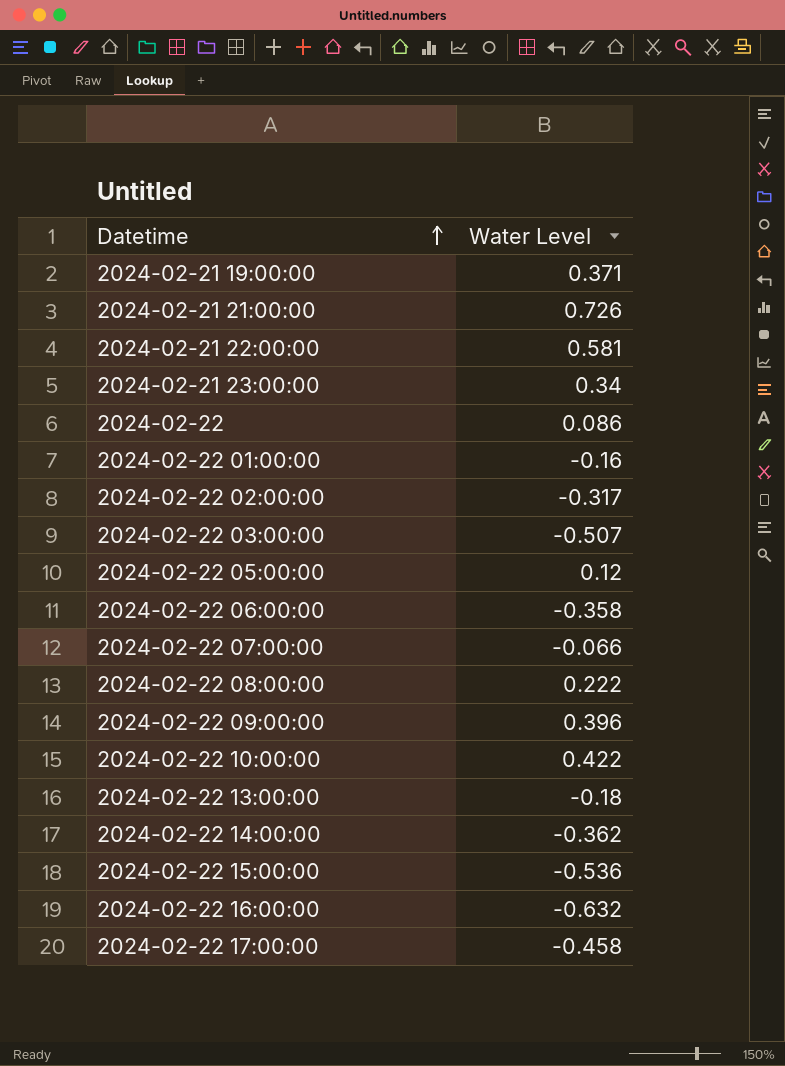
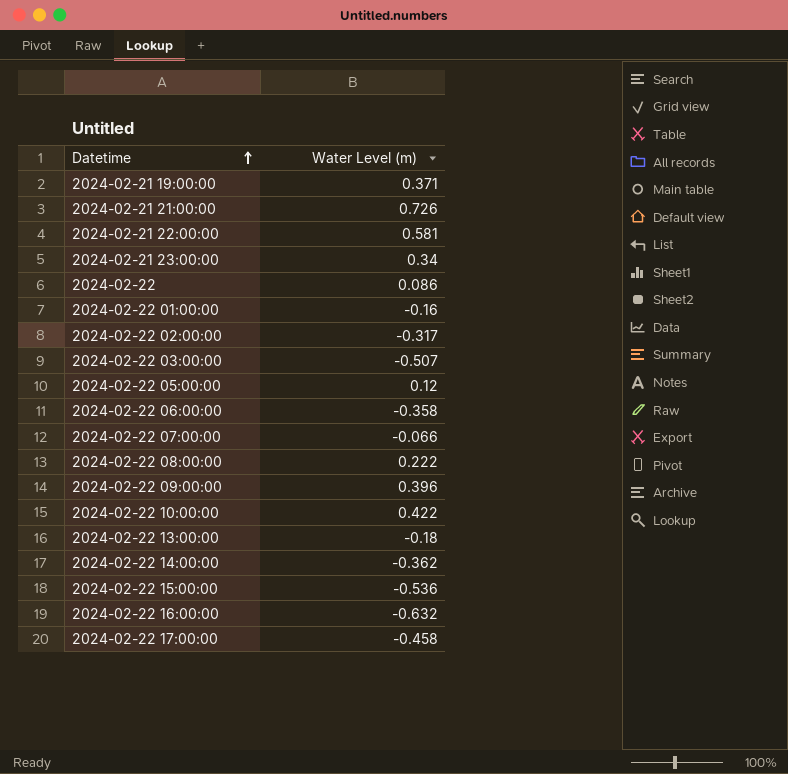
column name: Water Level -> Water Level (m)

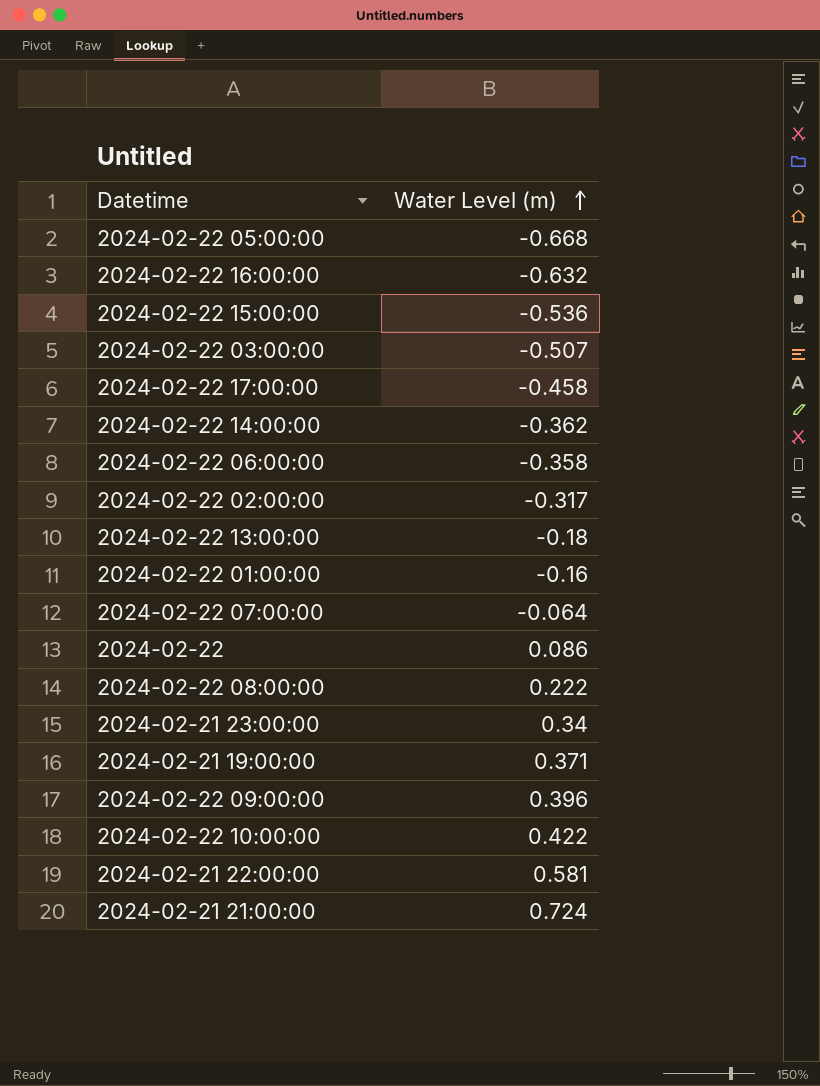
row order: Datetime ascending -> Water Level (m) ascending
2024-02-22 05:00:00 | Water Level (m): 0.12 -> -0.668
2024-02-22 07:00:00 | Water Level (m): -0.066 -> -0.064
2024-02-21 21:00:00 | Water Level (m): 0.726 -> 0.724

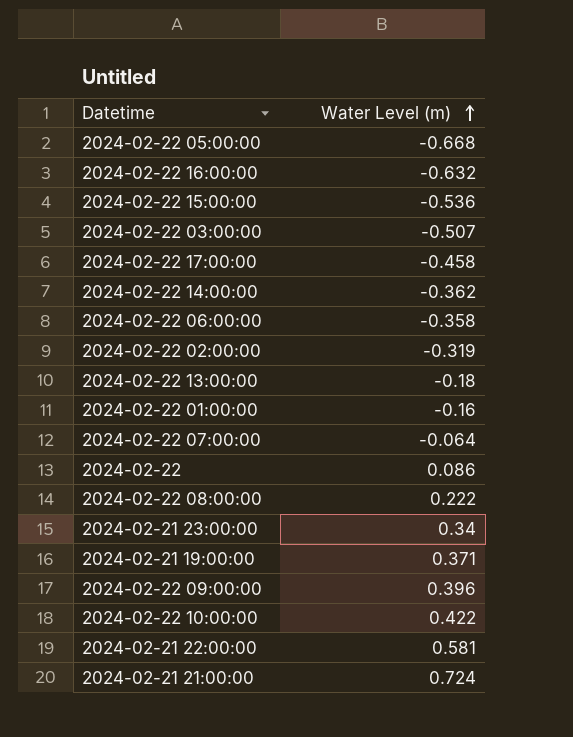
2024-02-22 02:00:00 | Water Level (m): -0.317 -> -0.319

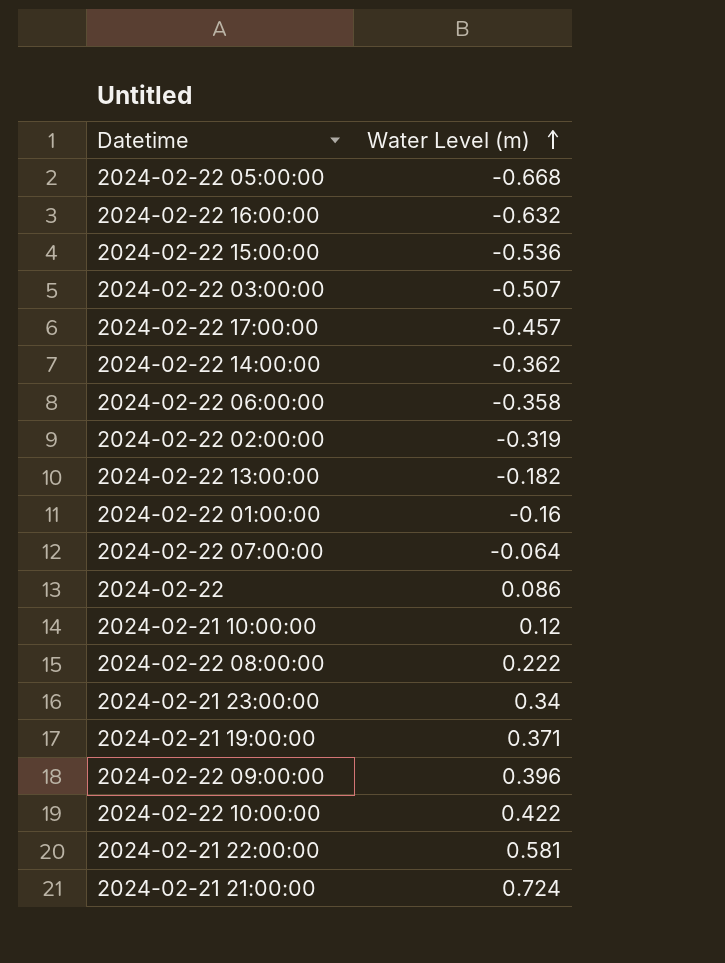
2024-02-22 17:00:00 | Water Level (m): -0.458 -> -0.457
2024-02-22 13:00:00 | Water Level (m): -0.18 -> -0.182
row 2024-02-21 10:00:00: none -> 0.12

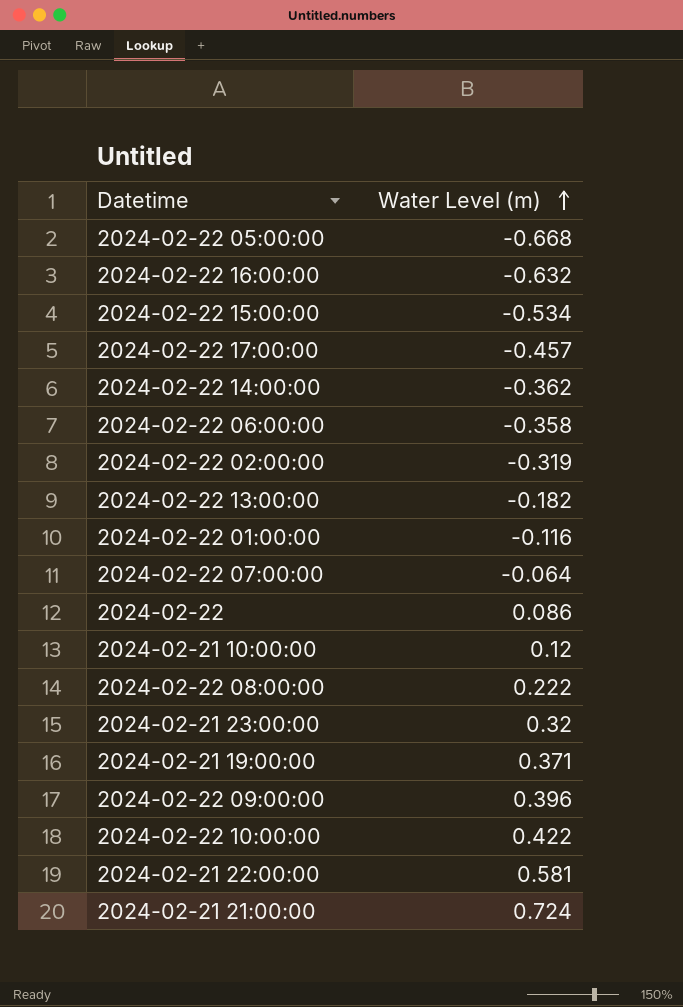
row 2024-02-22 03:00:00: -0.507 -> none
2024-02-22 15:00:00 | Water Level (m): -0.536 -> -0.534
2024-02-22 01:00:00 | Water Level (m): -0.16 -> -0.116
2024-02-21 23:00:00 | Water Level (m): 0.34 -> 0.32

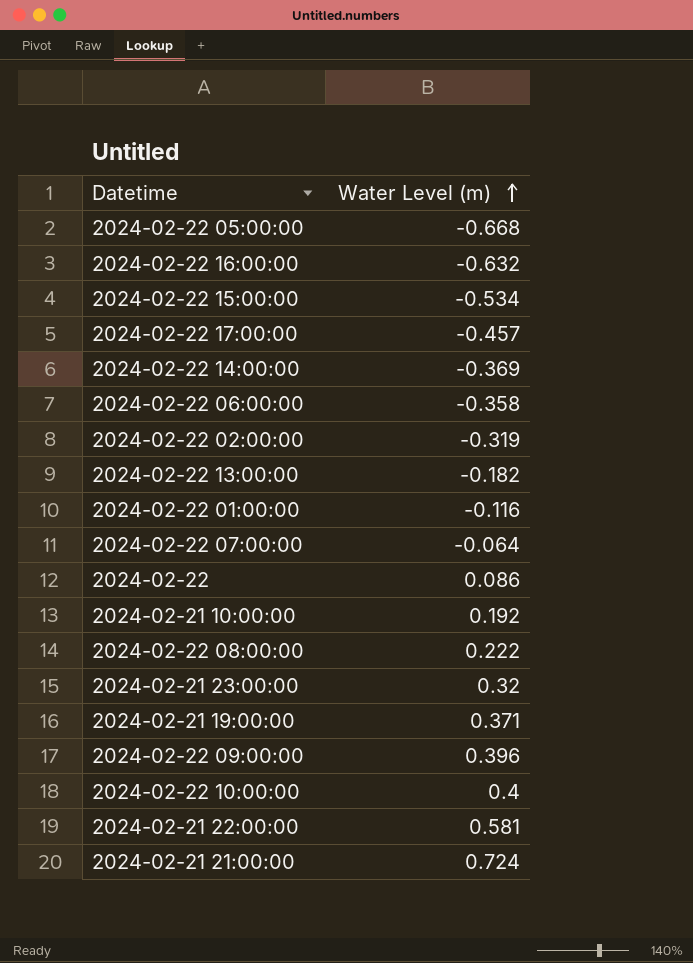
2024-02-22 14:00:00 | Water Level (m): -0.362 -> -0.369
2024-02-21 10:00:00 | Water Level (m): 0.12 -> 0.192
2024-02-22 10:00:00 | Water Level (m): 0.422 -> 0.4

